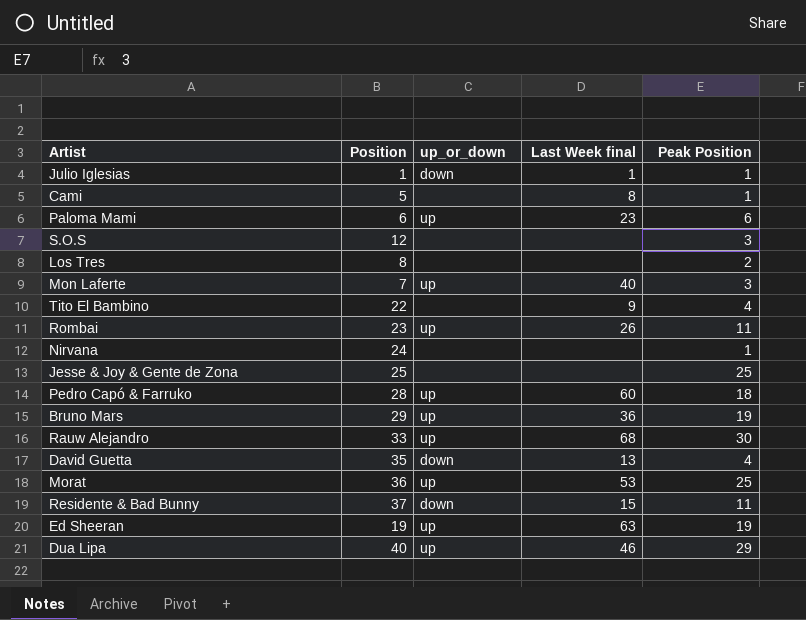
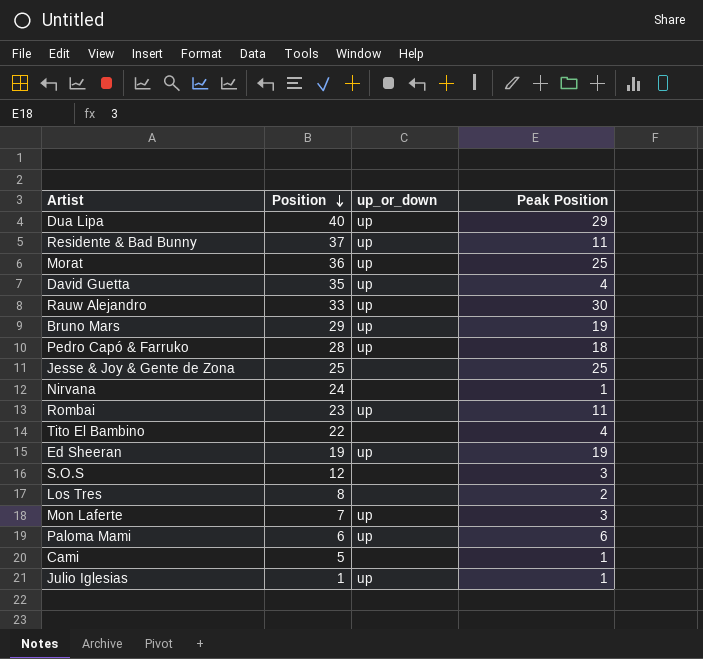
row order: none -> Position descending
column Last Week final | position: 4 -> none
Residente & Bad Bunny | up_or_down: down -> up
David Guetta | up_or_down: down -> up
Julio Iglesias | up_or_down: down -> up

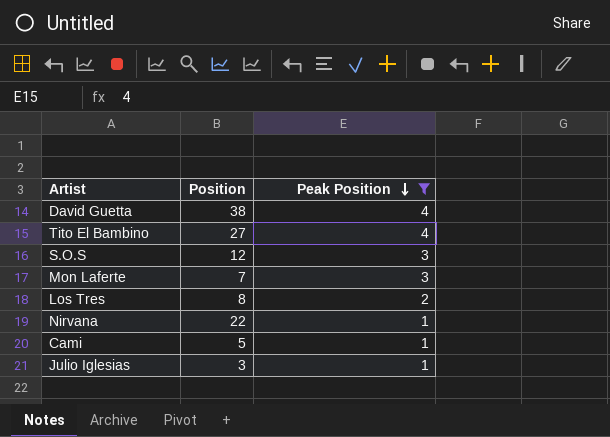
filter: none -> Peak Position <= 4
row order: Position descending -> Peak Position descending
column up_or_down | position: 3 -> none
David Guetta | Position: 35 -> 38
Tito El Bambino | Position: 22 -> 27
Nirvana | Position: 24 -> 22
Julio Iglesias | Position: 1 -> 3

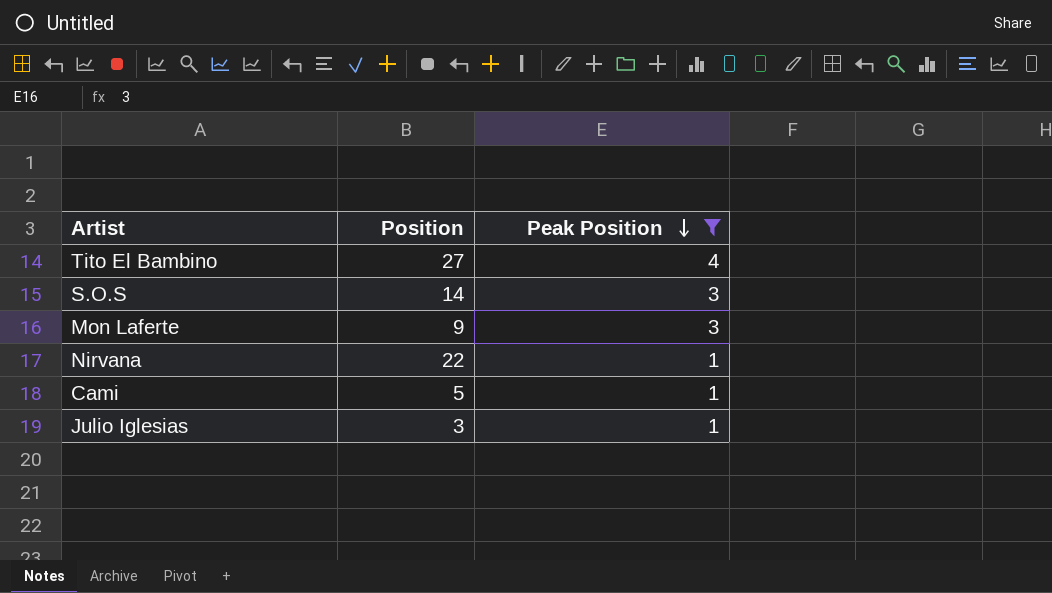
row David Guetta: 38 | 4 -> none
row Los Tres: 8 | 2 -> none
S.O.S | Position: 12 -> 14
Mon Laferte | Position: 7 -> 9

